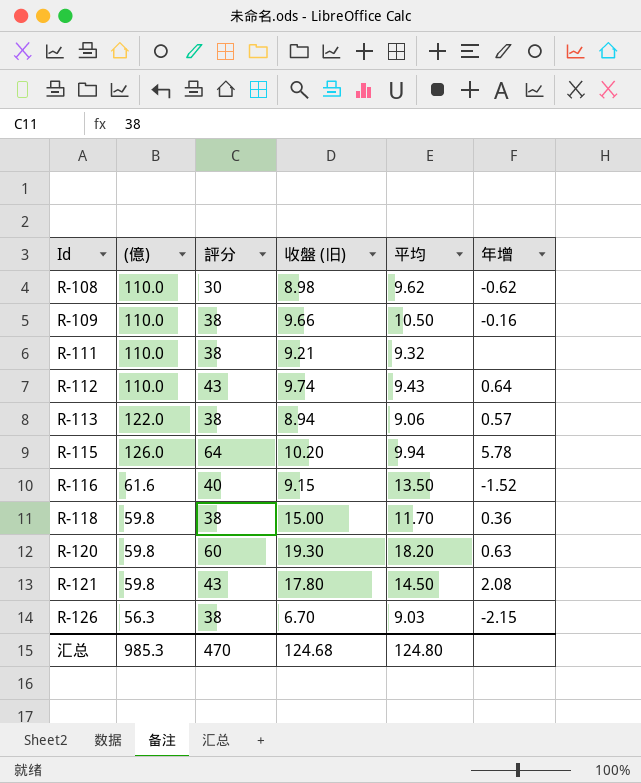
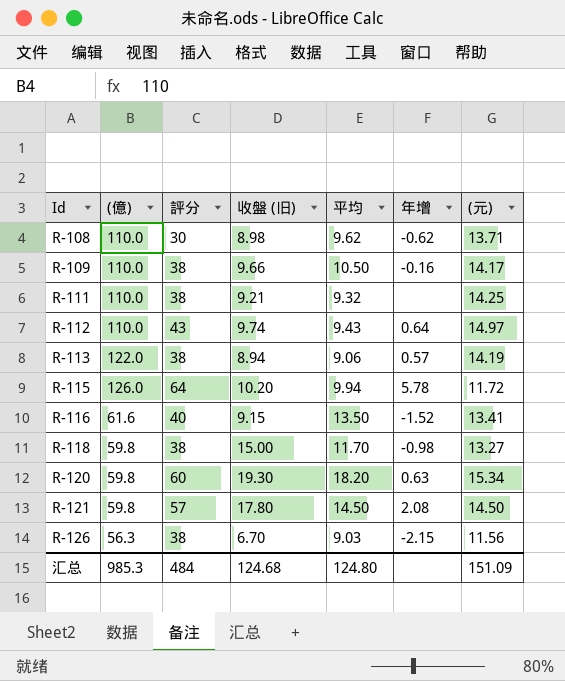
column (元) | position: none -> 7
R-118 | 年增: 0.36 -> -0.98
R-121 | 評分: 43 -> 57
汇总 | 評分: 470 -> 484

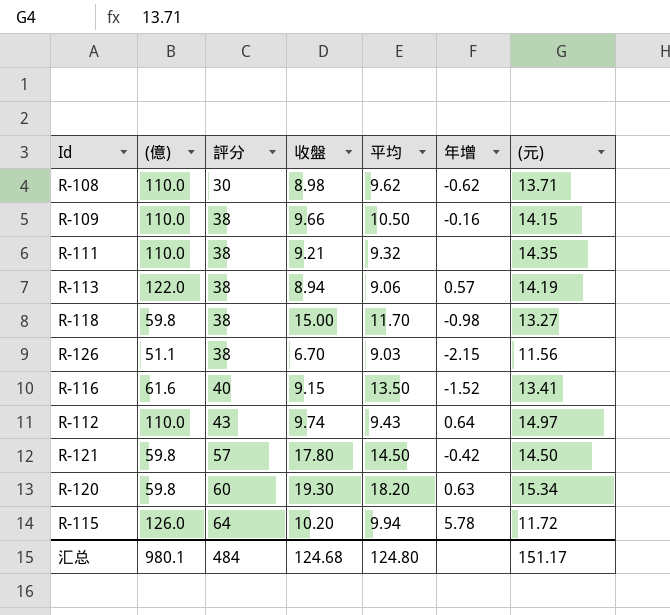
row order: Id ascending -> 評分 ascending
column name: 收盤 (旧) -> 收盤
R-109 | (元): 14.17 -> 14.15
R-111 | (元): 14.25 -> 14.35
R-126 | (億): 56.3 -> 51.1
R-121 | 年增: 2.08 -> -0.42
汇总 | (億): 985.3 -> 980.1
汇总 | (元): 151.09 -> 151.17

